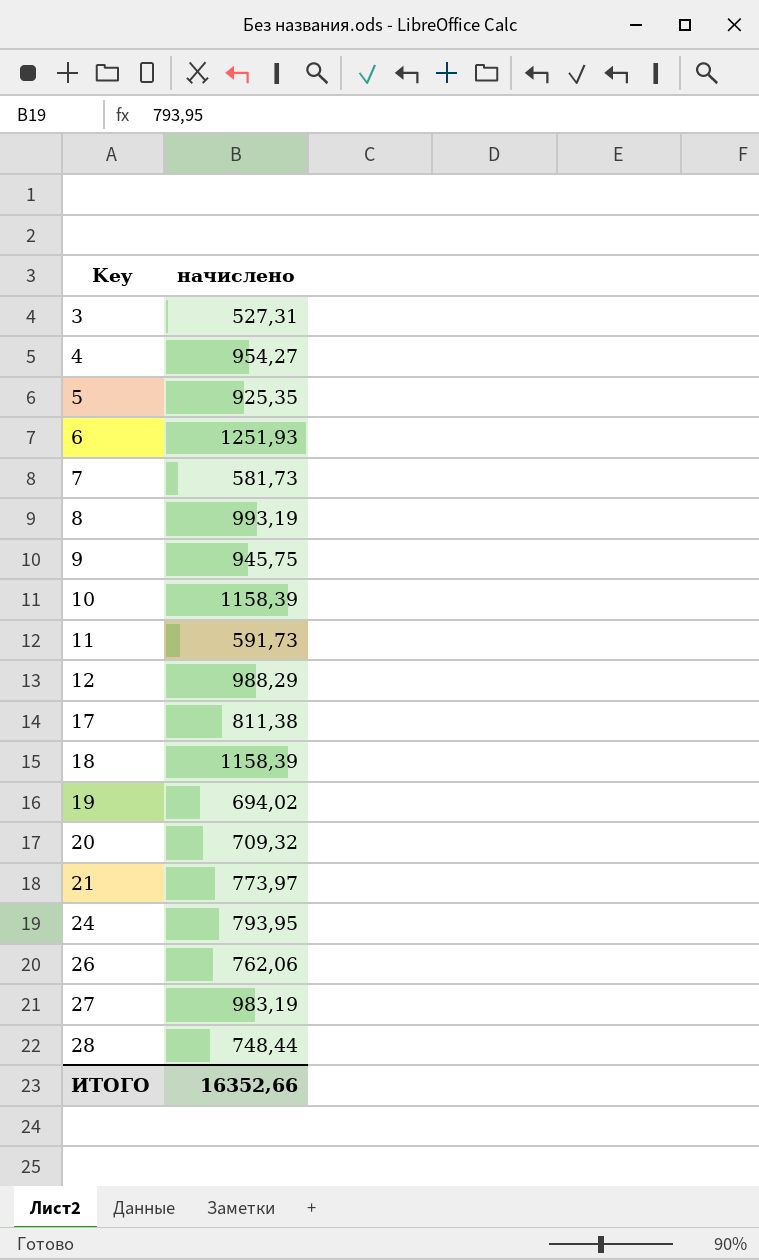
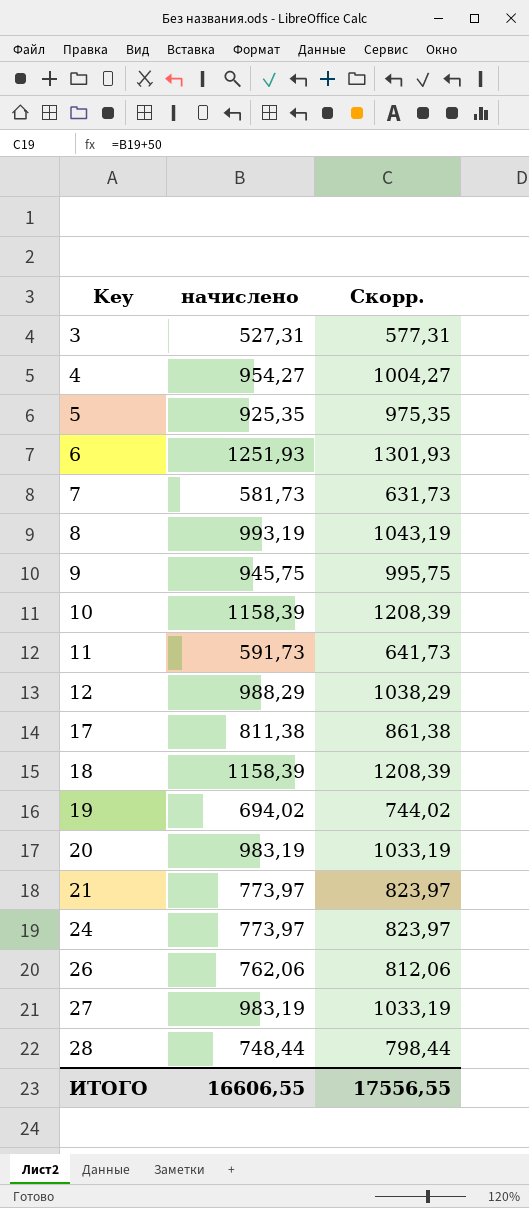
column Скорр. | formula: none -> [начислено] + 50
20 | начислено: 709,32 -> 983,19
24 | начислено: 793,95 -> 773,97
ИТОГО | начислено: 16352,66 -> 16606,55

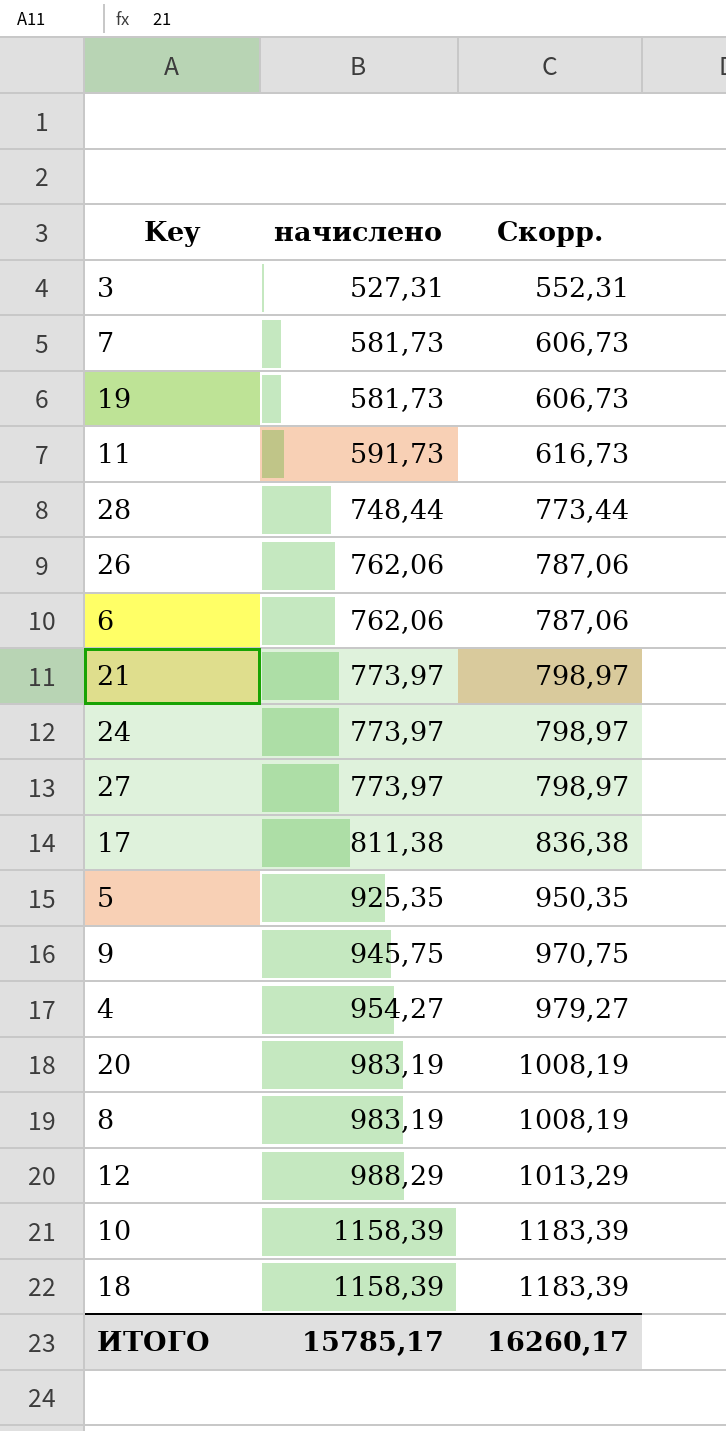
row order: Key ascending -> начислено ascending
column Скорр. | formula: [начислено] + 50 -> [начислено] + 25
19 | начислено: 694,02 -> 581,73
6 | начислено: 1251,93 -> 762,06
27 | начислено: 983,19 -> 773,97
8 | начислено: 993,19 -> 983,19
ИТОГО | начислено: 16606,55 -> 15785,17
ИТОГО | Скорр.: 17556,55 -> 16260,17

